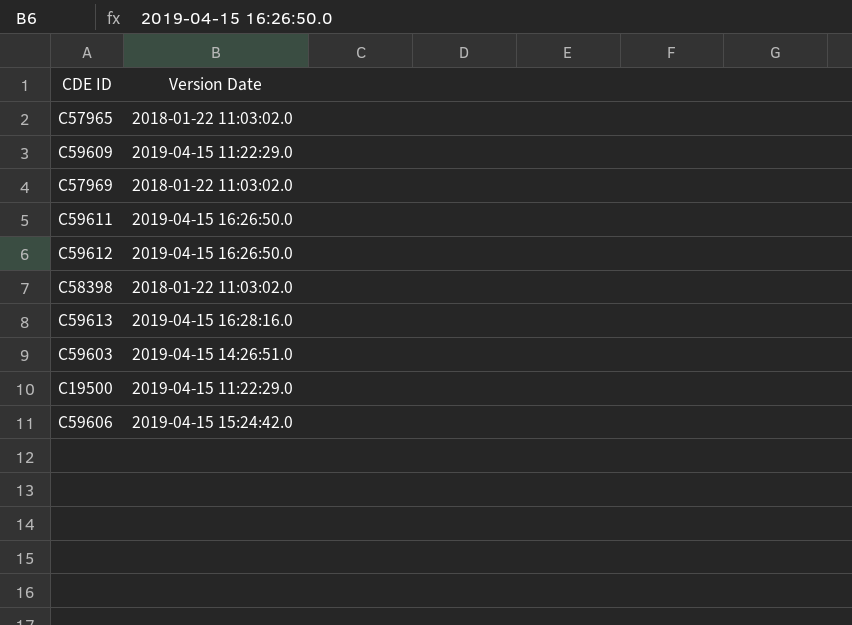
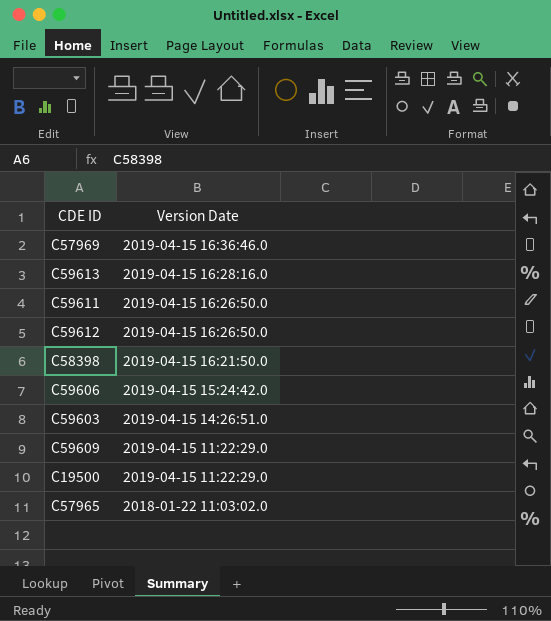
row order: none -> Version Date descending
C57969 | Version Date: 2018-01-22 11:03:02.0 -> 2019-04-15 16:36:46.0
C58398 | Version Date: 2018-01-22 11:03:02.0 -> 2019-04-15 16:21:50.0

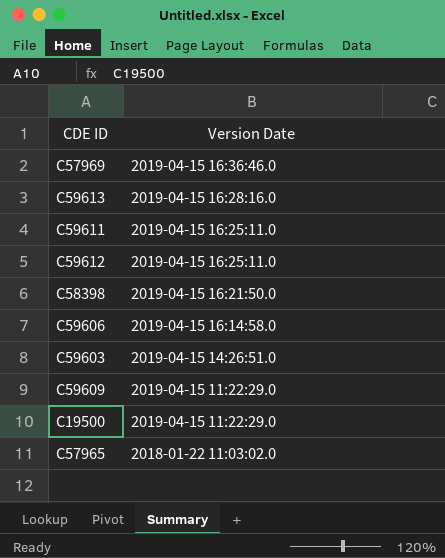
C59611 | Version Date: 2019-04-15 16:26:50.0 -> 2019-04-15 16:25:11.0
C59612 | Version Date: 2019-04-15 16:26:50.0 -> 2019-04-15 16:25:11.0
C59606 | Version Date: 2019-04-15 15:24:42.0 -> 2019-04-15 16:14:58.0

